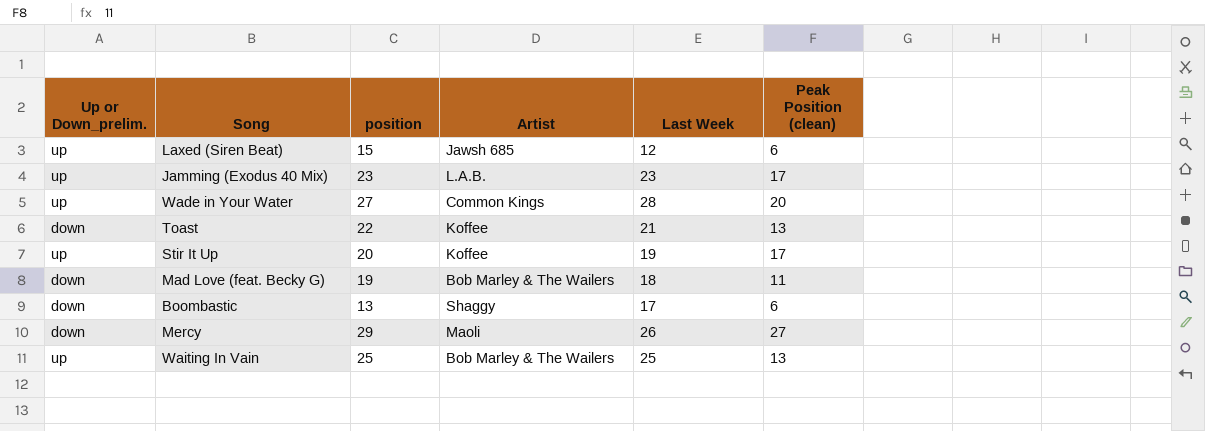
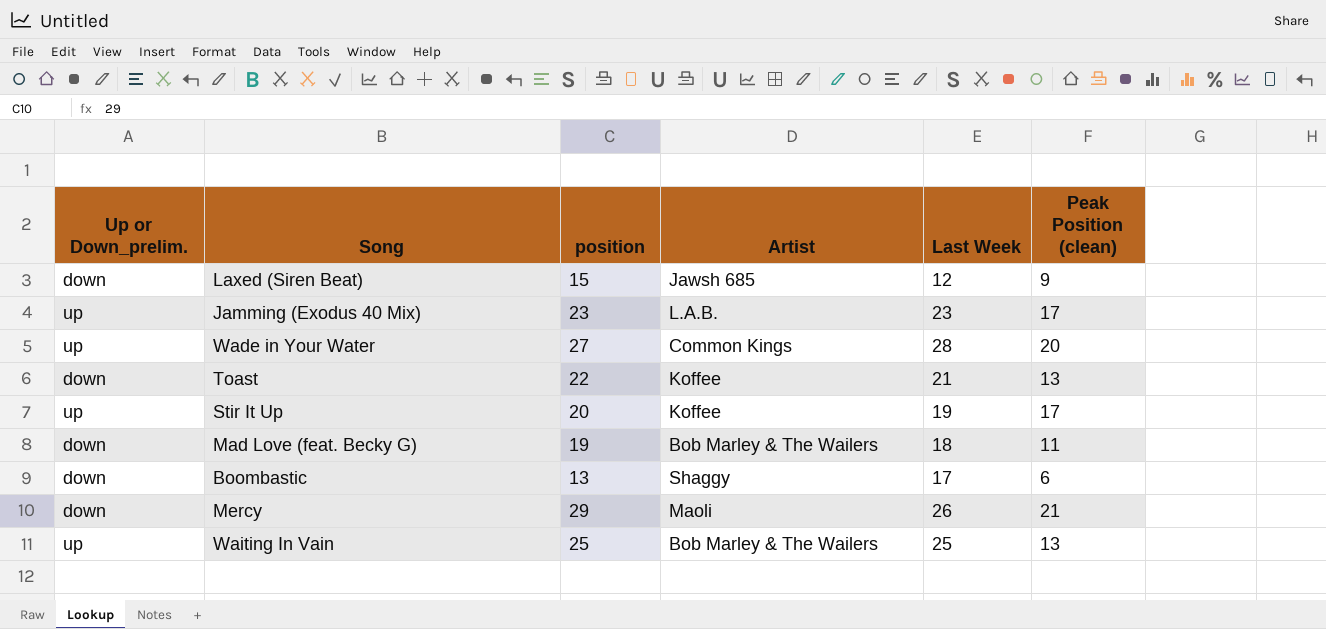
Laxed (Siren Beat) | Up or Down_prelim.: up -> down
Laxed (Siren Beat) | Peak Position (clean): 6 -> 9
Mercy | Peak Position (clean): 27 -> 21

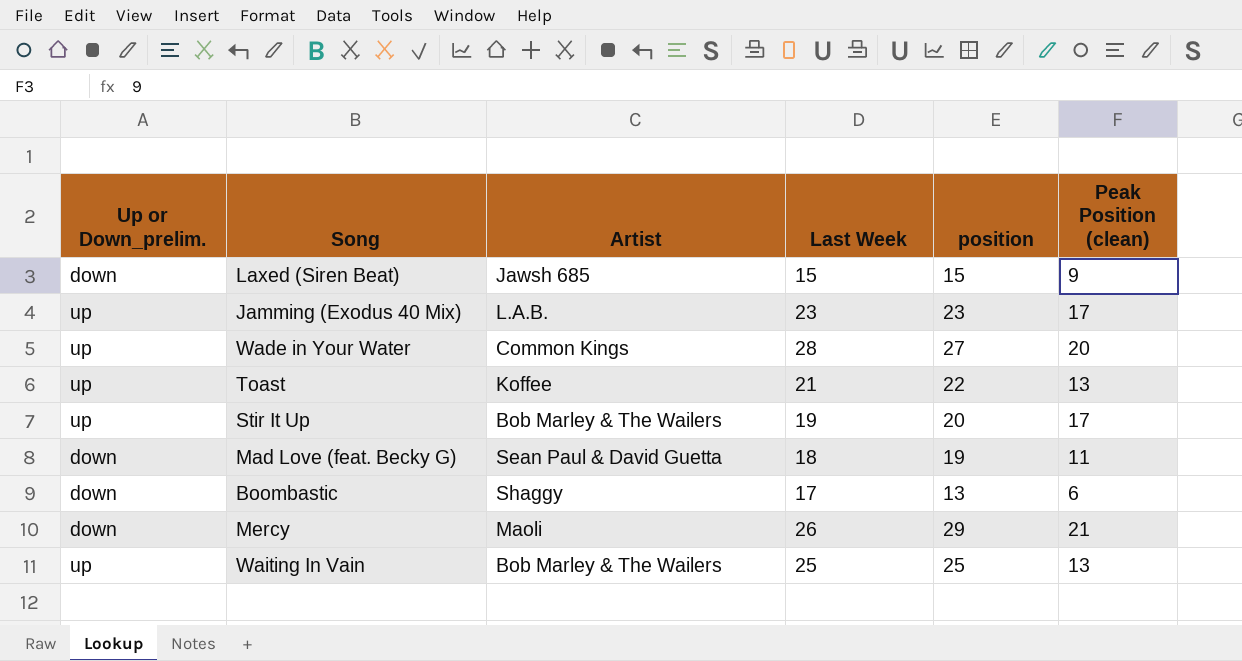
column position | position: 3 -> 5
Laxed (Siren Beat) | Last Week: 12 -> 15
Toast | Up or Down_prelim.: down -> up
Stir It Up | Artist: Koffee -> Bob Marley & The Wailers
Mad Love (feat. Becky G) | Artist: Bob Marley & The Wailers -> Sean Paul & David Guetta

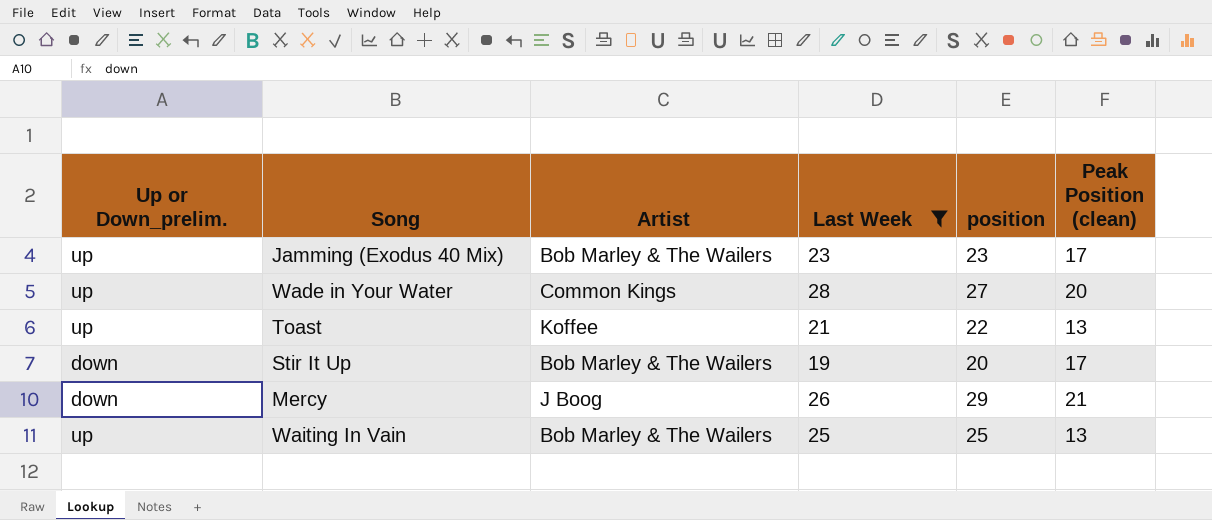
filter: none -> Last Week >= 19
Jamming (Exodus 40 Mix) | Artist: L.A.B. -> Bob Marley & The Wailers
Stir It Up | Up or Down_prelim.: up -> down
Mercy | Artist: Maoli -> J Boog

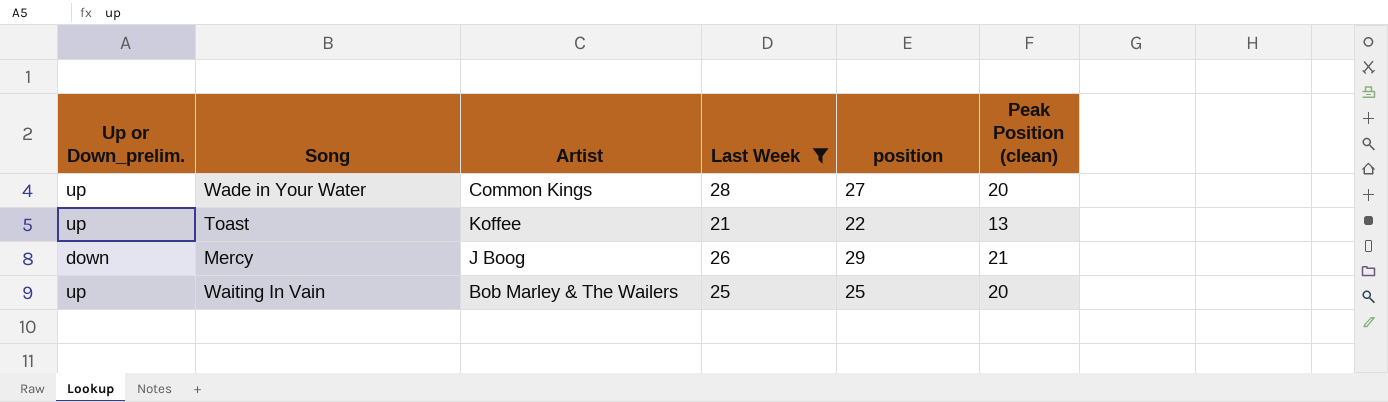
row Jamming (Exodus 40 Mix): up | Bob Marley & The Wailers | 23 | 23 | 17 -> none
row Stir It Up: down | Bob Marley & The Wailers | 19 | 20 | 17 -> none
Waiting In Vain | Peak Position (clean): 13 -> 20

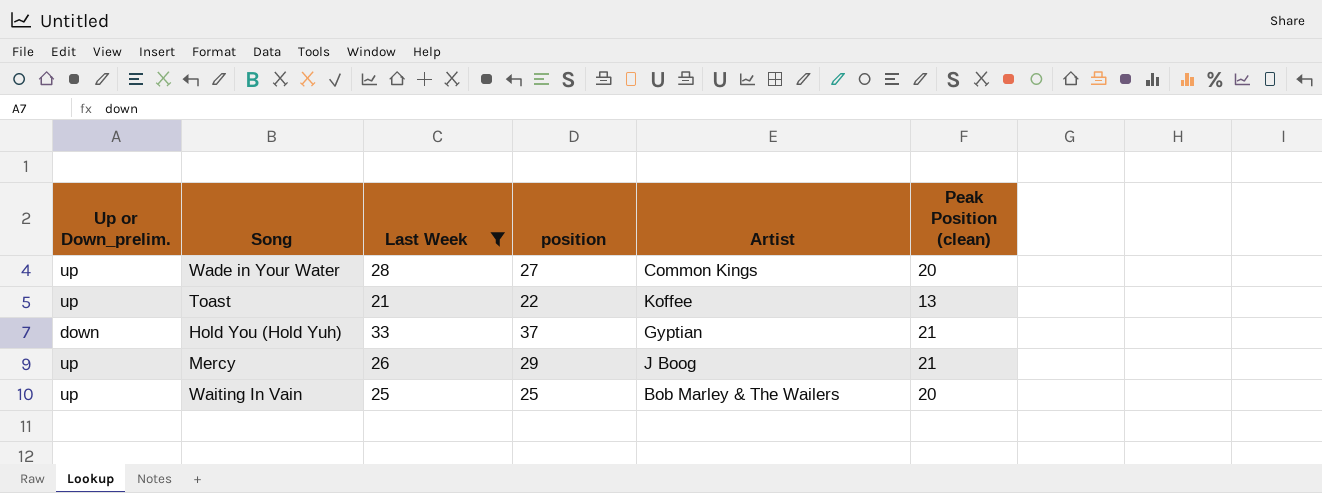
column Artist | position: 3 -> 5
row Hold You (Hold Yuh): none -> down | 33 | 37 | Gyptian | 21
Mercy | Up or Down_prelim.: down -> up

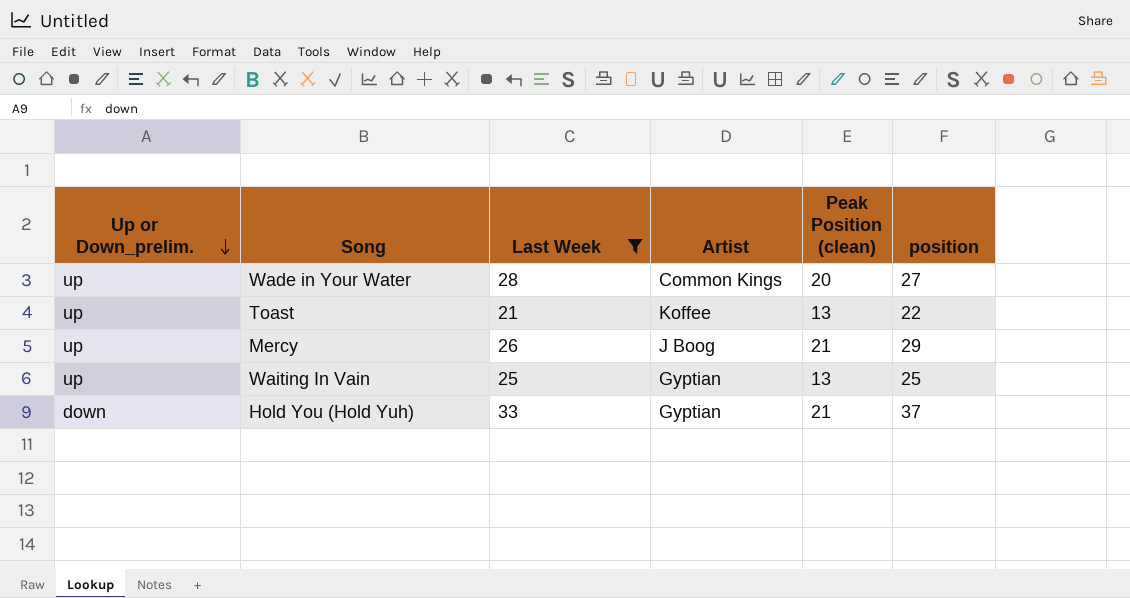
row order: none -> Up or Down_prelim. descending
column position | position: 4 -> 6
Waiting In Vain | Artist: Bob Marley & The Wailers -> Gyptian
Waiting In Vain | Peak Position (clean): 20 -> 13

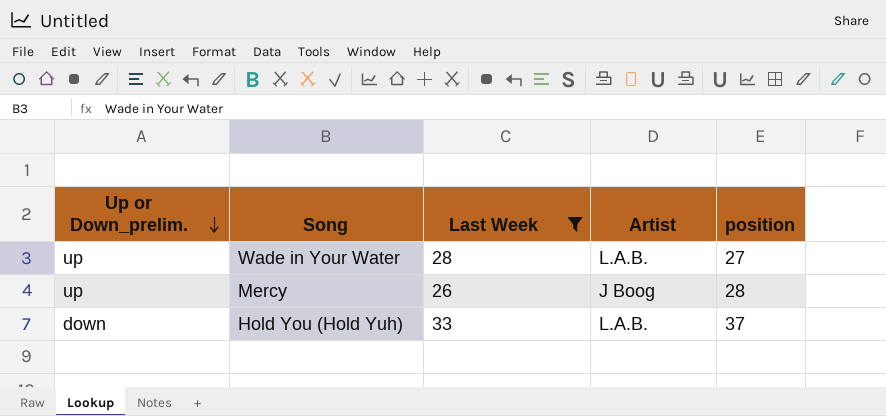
column Peak Position (clean) | position: 5 -> none
row Toast: up | 21 | Koffee | 13 | 22 -> none
row Waiting In Vain: up | 25 | Gyptian | 13 | 25 -> none
Wade in Your Water | Artist: Common Kings -> L.A.B.
Mercy | position: 29 -> 28
Hold You (Hold Yuh) | Artist: Gyptian -> L.A.B.

